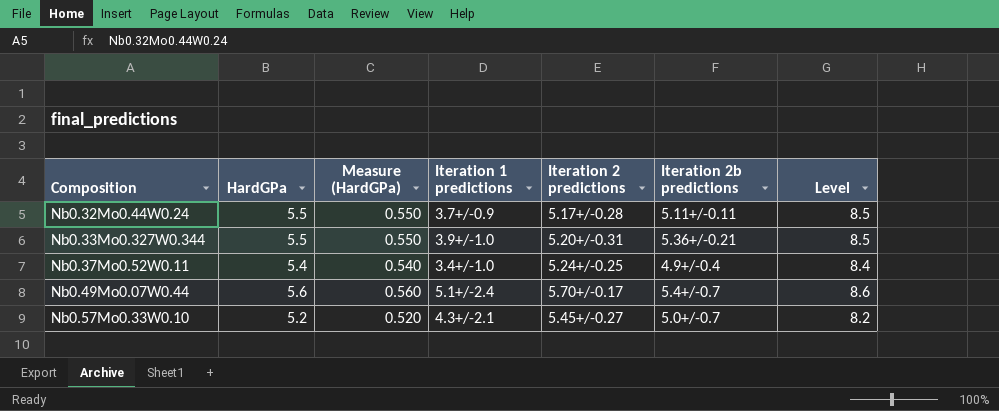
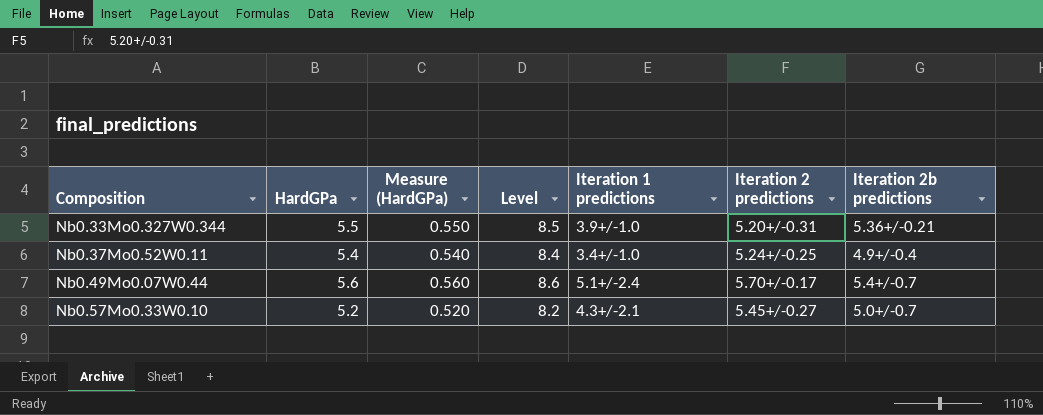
column Level | position: 7 -> 4
row Nb0.32Mo0.44W0.24: 5.5 | 0.550 | 3.7+/-0.9 | 5.17+/-0.28 | 5.11+/-0.11 | 8.5 -> none

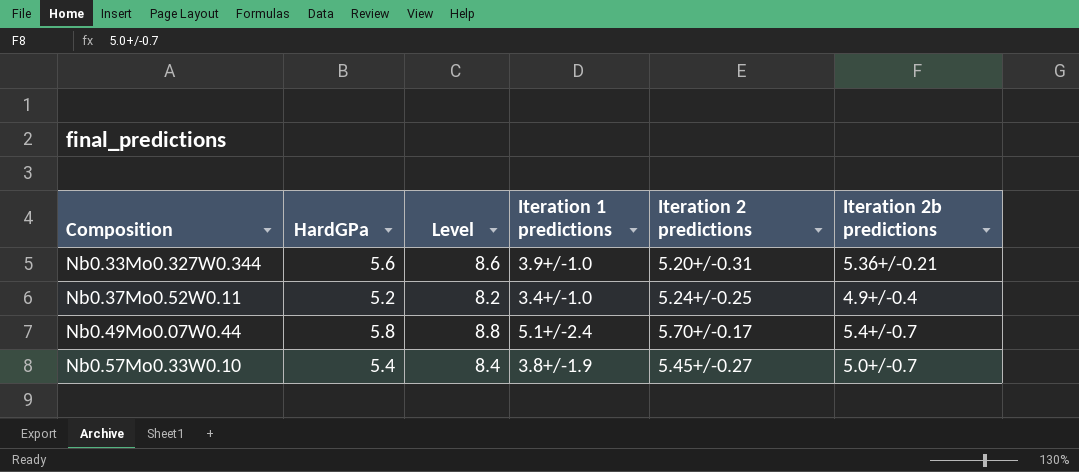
column Measure (HardGPa) | formula: [HardGPa] * 0.1 -> none
Nb0.33Mo0.327W0.344 | HardGPa: 5.5 -> 5.6
Nb0.33Mo0.327W0.344 | Level: 8.5 -> 8.6
Nb0.37Mo0.52W0.11 | HardGPa: 5.4 -> 5.2
Nb0.37Mo0.52W0.11 | Level: 8.4 -> 8.2
Nb0.49Mo0.07W0.44 | HardGPa: 5.6 -> 5.8
Nb0.49Mo0.07W0.44 | Level: 8.6 -> 8.8
Nb0.57Mo0.33W0.10 | HardGPa: 5.2 -> 5.4
Nb0.57Mo0.33W0.10 | Level: 8.2 -> 8.4
Nb0.57Mo0.33W0.10 | Iteration 1 predictions: 4.3+/-2.1 -> 3.8+/-1.9

